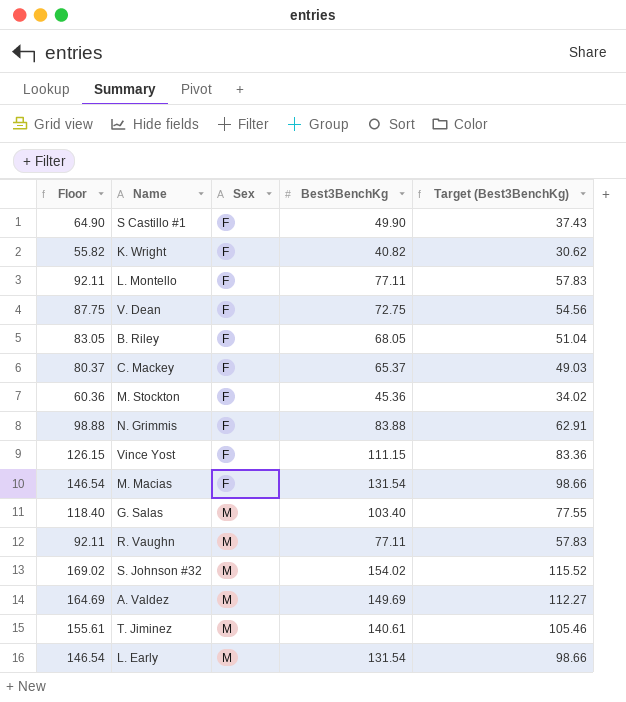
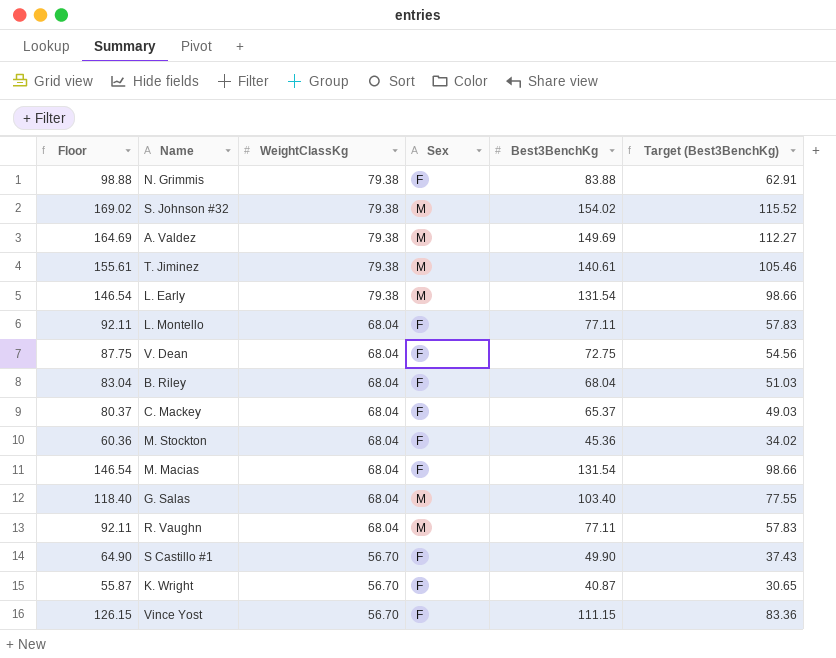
row order: Sex ascending -> WeightClassKg descending
column WeightClassKg | position: none -> 3
B. Riley | Floor: 83.05 -> 83.04
B. Riley | Best3BenchKg: 68.05 -> 68.04
B. Riley | Target (Best3BenchKg): 51.04 -> 51.03
K. Wright | Floor: 55.82 -> 55.87
K. Wright | Best3BenchKg: 40.82 -> 40.87
K. Wright | Target (Best3BenchKg): 30.62 -> 30.65

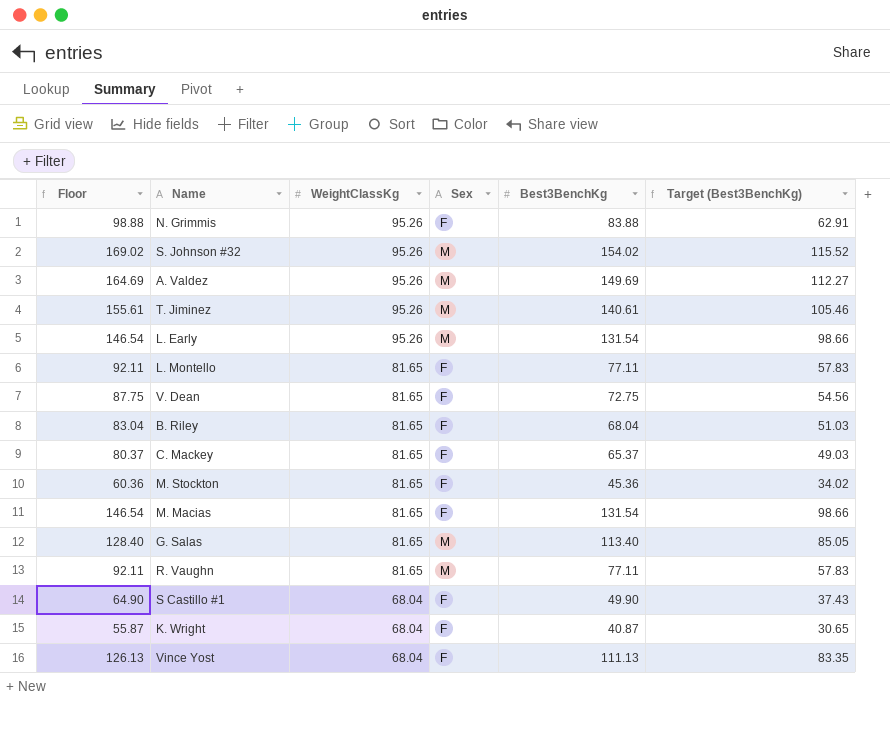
N. Grimmis | WeightClassKg: 79.38 -> 95.26
S. Johnson #32 | WeightClassKg: 79.38 -> 95.26
A. Valdez | WeightClassKg: 79.38 -> 95.26
T. Jiminez | WeightClassKg: 79.38 -> 95.26
L. Early | WeightClassKg: 79.38 -> 95.26
L. Montello | WeightClassKg: 68.04 -> 81.65
V. Dean | WeightClassKg: 68.04 -> 81.65
B. Riley | WeightClassKg: 68.04 -> 81.65
C. Mackey | WeightClassKg: 68.04 -> 81.65
M. Stockton | WeightClassKg: 68.04 -> 81.65
M. Macias | WeightClassKg: 68.04 -> 81.65
G. Salas | Floor: 118.40 -> 128.40
G. Salas | WeightClassKg: 68.04 -> 81.65
G. Salas | Best3BenchKg: 103.40 -> 113.40
G. Salas | Target (Best3BenchKg): 77.55 -> 85.05
R. Vaughn | WeightClassKg: 68.04 -> 81.65
S Castillo #1 | WeightClassKg: 56.70 -> 68.04
K. Wright | WeightClassKg: 56.70 -> 68.04
Vince Yost | Floor: 126.15 -> 126.13
Vince Yost | WeightClassKg: 56.70 -> 68.04
Vince Yost | Best3BenchKg: 111.15 -> 111.13
Vince Yost | Target (Best3BenchKg): 83.36 -> 83.35

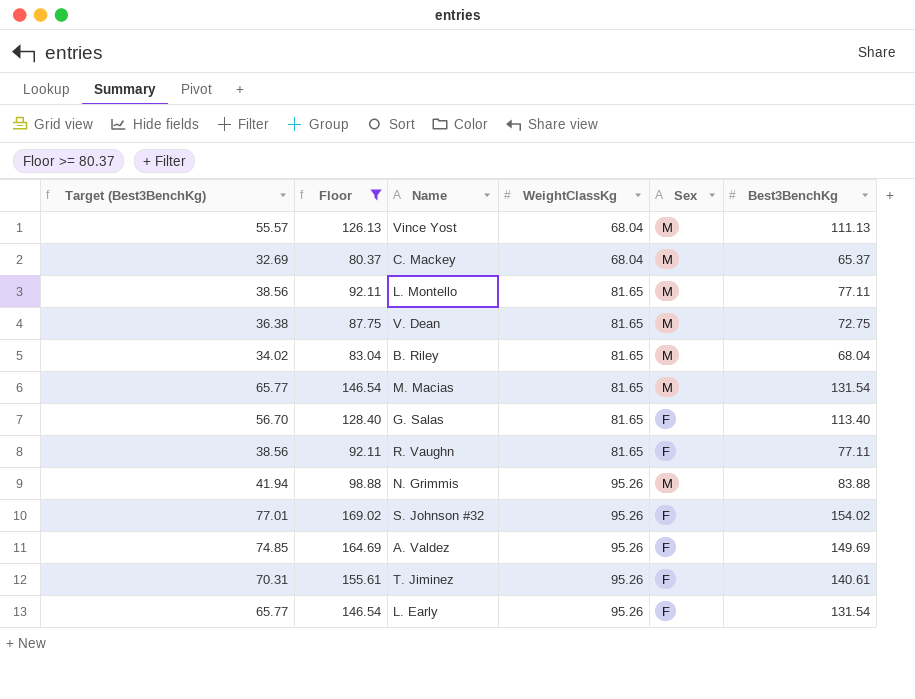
filter: none -> Floor >= 80.37
row order: WeightClassKg descending -> WeightClassKg ascending
column Target (Best3BenchKg) | formula: [Best3BenchKg] * 0.75 -> [Best3BenchKg] * 0.5
column Target (Best3BenchKg) | position: 6 -> 1
Vince Yost | Sex: F -> M
C. Mackey | WeightClassKg: 81.65 -> 68.04
C. Mackey | Sex: F -> M
L. Montello | Sex: F -> M
V. Dean | Sex: F -> M
B. Riley | Sex: F -> M
M. Macias | Sex: F -> M
G. Salas | Sex: M -> F
R. Vaughn | Sex: M -> F
N. Grimmis | Sex: F -> M
S. Johnson #32 | Sex: M -> F
A. Valdez | Sex: M -> F
T. Jiminez | Sex: M -> F
L. Early | Sex: M -> F

